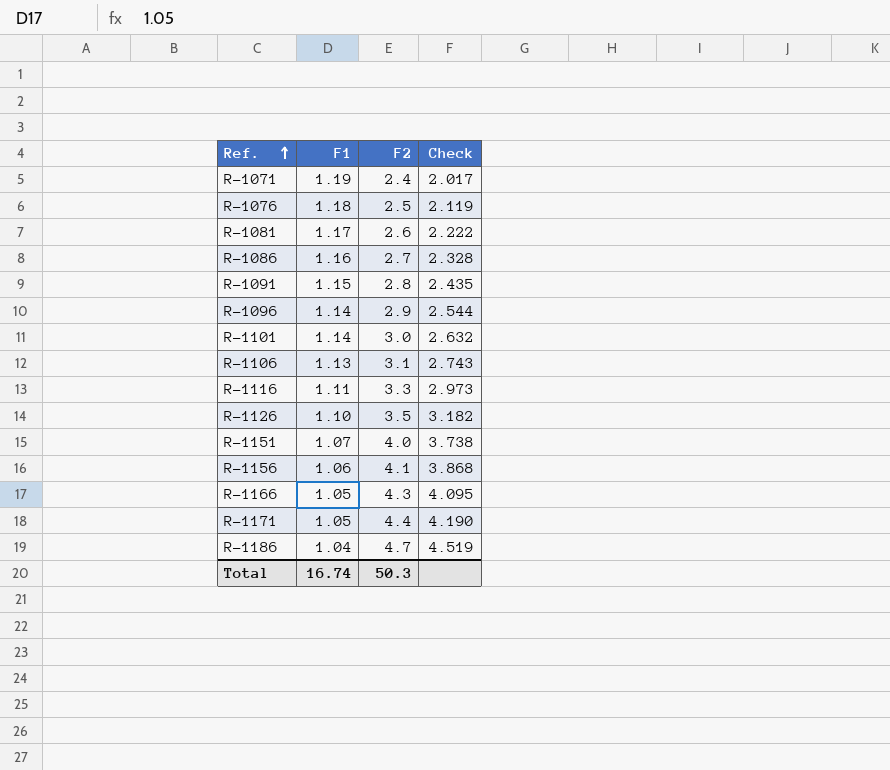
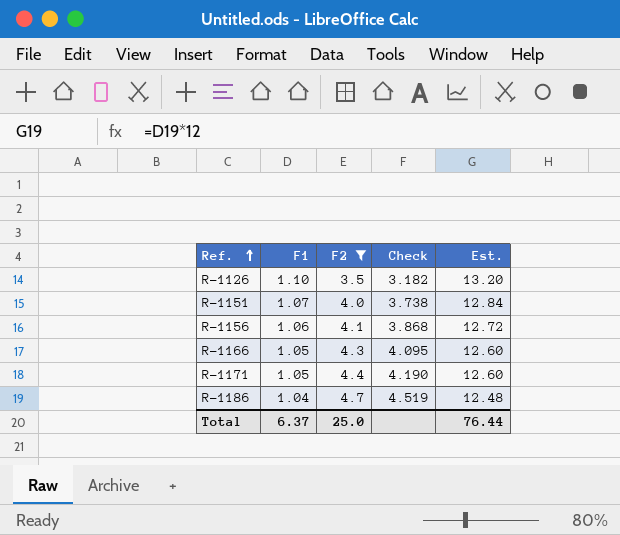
filter: none -> F2 >= 3.5
column Est. | formula: none -> [F1] * 12
Total | F1: 16.74 -> 6.37
Total | F2: 50.3 -> 25.0

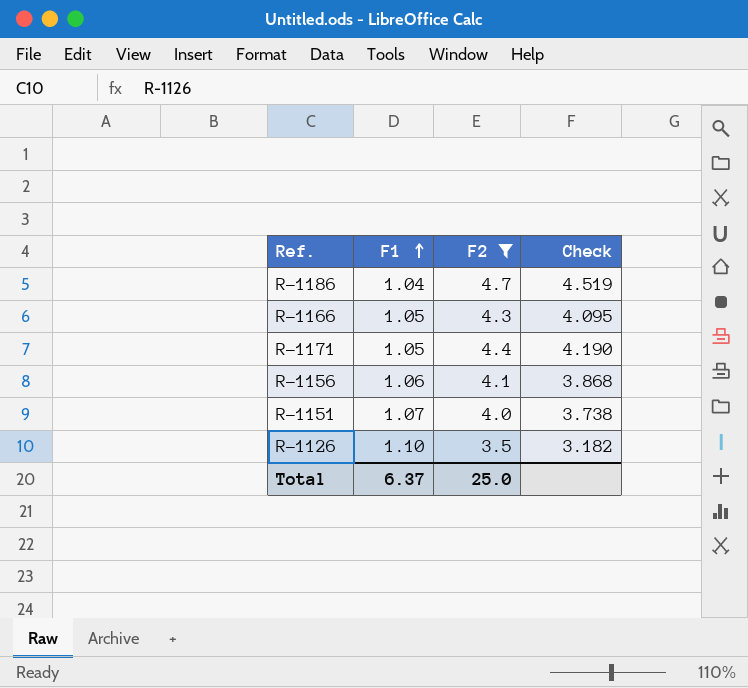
row order: Ref. ascending -> F1 ascending
column Est. | formula: [F1] * 12 -> none

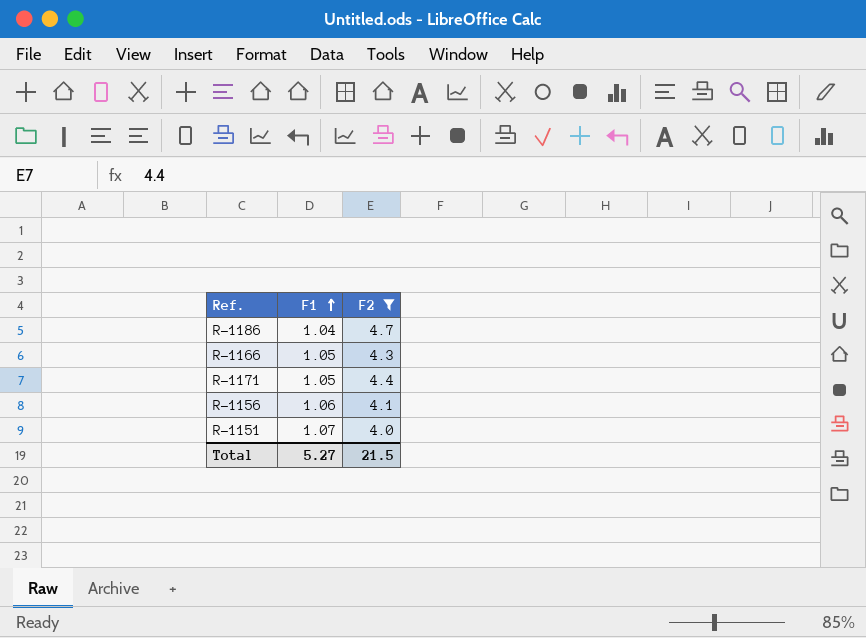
column Check | formula: [F2] / [F1] -> none
row R-1126: 1.10 | 3.5 | 3.182 -> none
Total | F1: 6.37 -> 5.27
Total | F2: 25.0 -> 21.5

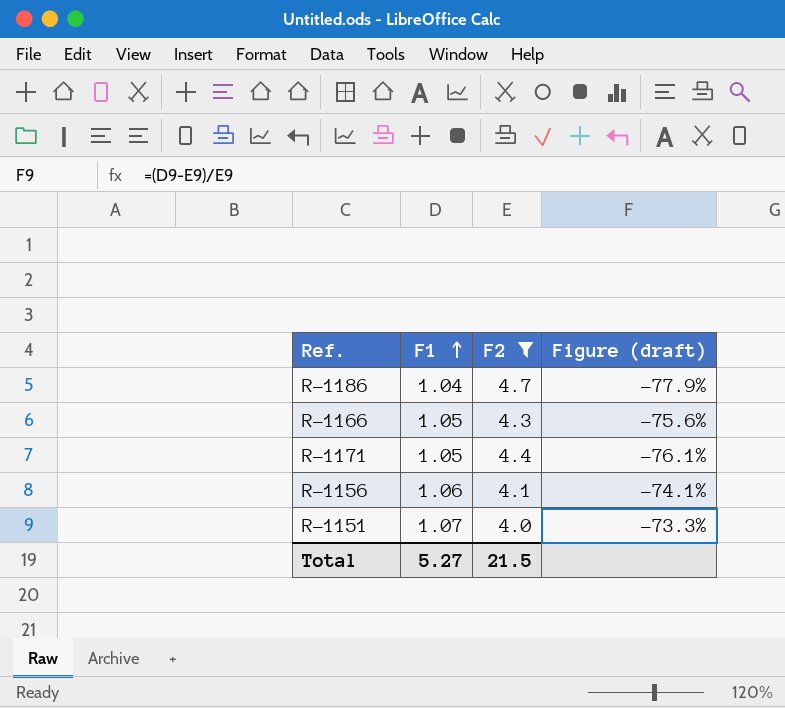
column Figure (draft) | formula: none -> ([F1] - [F2]) / [F2]

